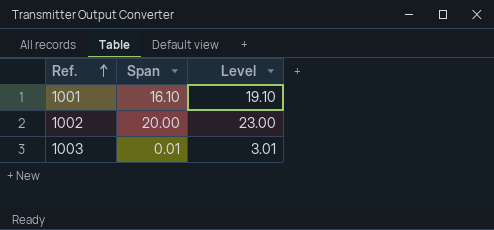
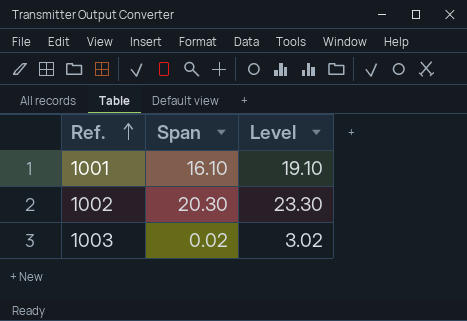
1002 | Span: 20.00 -> 20.30
1002 | Level: 23.00 -> 23.30
1003 | Span: 0.01 -> 0.02
1003 | Level: 3.01 -> 3.02

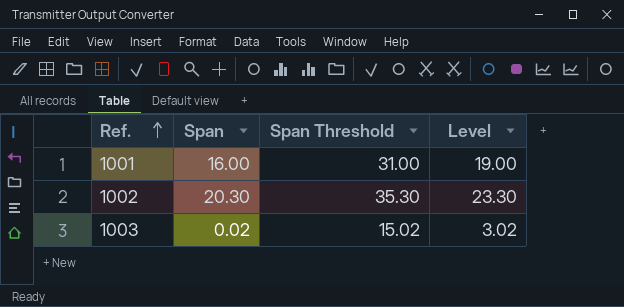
column Span Threshold | formula: none -> [Span] + 15
1001 | Span: 16.10 -> 16.00
1001 | Level: 19.10 -> 19.00

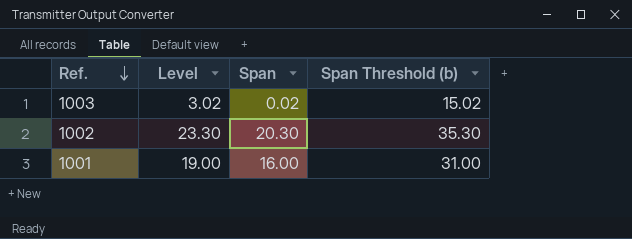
row order: Ref. ascending -> Ref. descending
column Level | position: 4 -> 2
column name: Span Threshold -> Span Threshold (b)

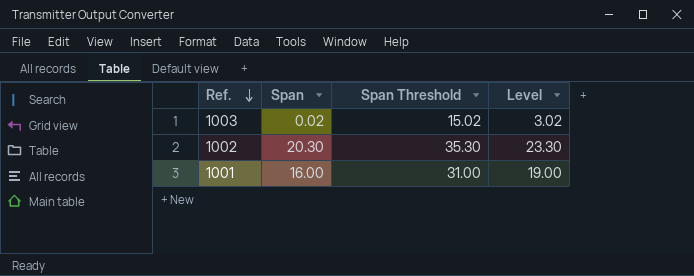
column name: Span Threshold (b) -> Span Threshold
column Level | position: 2 -> 4

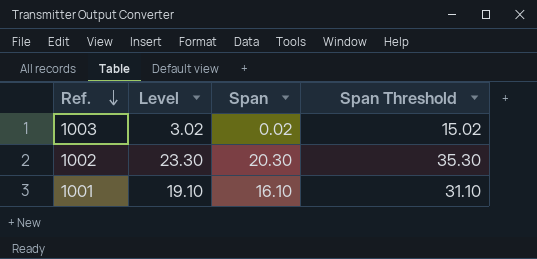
column Level | position: 4 -> 2
1001 | Level: 19.00 -> 19.10
1001 | Span: 16.00 -> 16.10
1001 | Span Threshold: 31.00 -> 31.10

